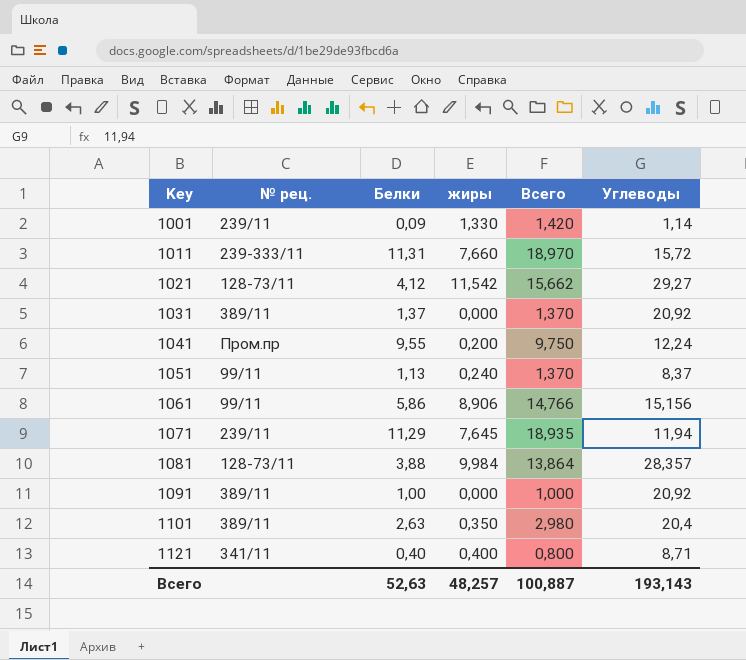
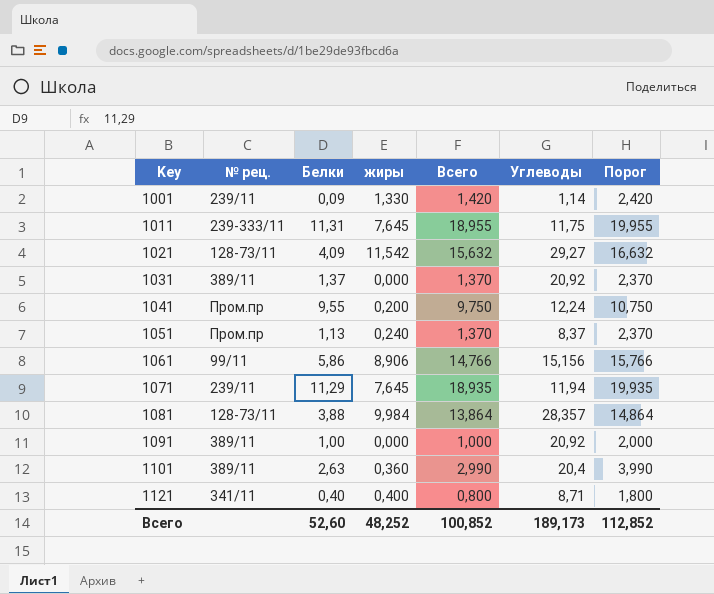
column Порог | formula: none -> [Всего] + 1
1011 | жиры: 7,660 -> 7,645
1011 | Всего: 18,970 -> 18,955
1011 | Углеводы: 15,72 -> 11,75
1021 | Белки: 4,12 -> 4,09
1021 | Всего: 15,662 -> 15,632
1051 | № рец.: 99/11 -> Пром.пр
1101 | жиры: 0,350 -> 0,360
1101 | Всего: 2,980 -> 2,990
Всего | Белки: 52,63 -> 52,60
Всего | жиры: 48,257 -> 48,252
Всего | Всего: 100,887 -> 100,852
Всего | Углеводы: 193,143 -> 189,173

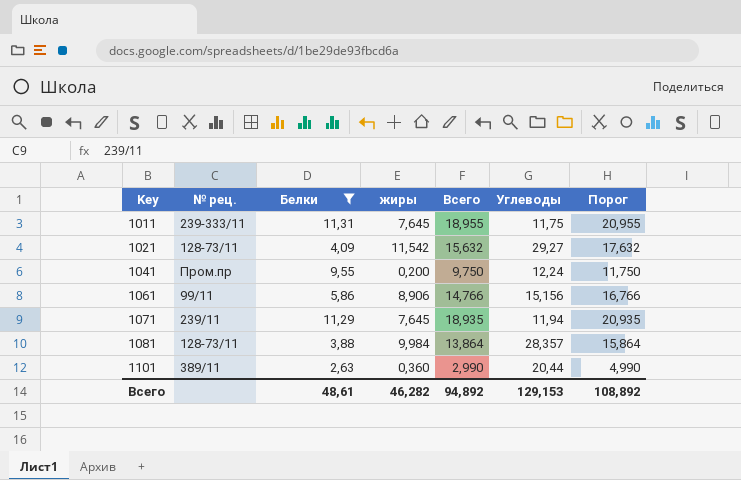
filter: none -> Белки >= 2,63
column Порог | formula: [Всего] + 1 -> [Всего] + 2
1101 | Углеводы: 20,4 -> 20,44
Всего | Белки: 52,60 -> 48,61
Всего | жиры: 48,252 -> 46,282
Всего | Всего: 100,852 -> 94,892
Всего | Углеводы: 189,173 -> 129,153
Всего | Порог: 112,852 -> 108,892

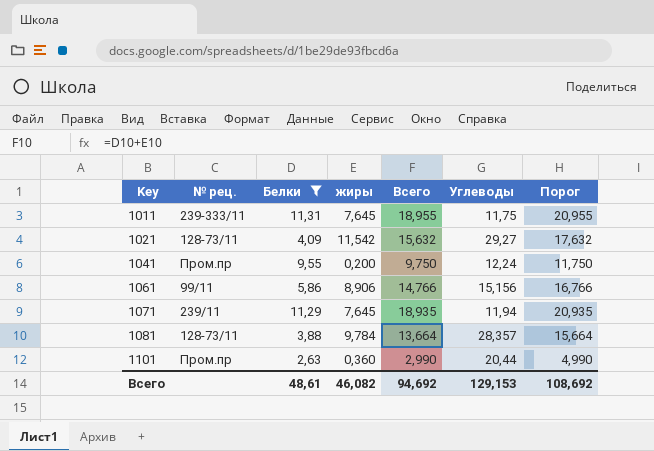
1081 | жиры: 9,984 -> 9,784
1081 | Всего: 13,864 -> 13,664
1081 | Порог: 15,864 -> 15,664
1101 | № рец.: 389/11 -> Пром.пр
Всего | жиры: 46,282 -> 46,082
Всего | Всего: 94,892 -> 94,692
Всего | Порог: 108,892 -> 108,692

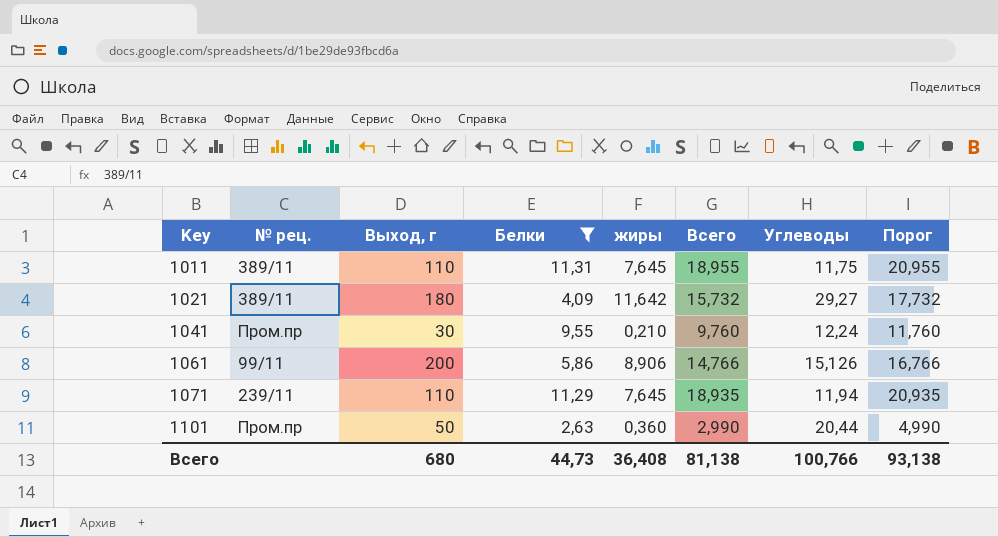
column Выход, г | position: none -> 3
row 1081: 128-73/11 | 3,88 | 9,784 | 13,664 | 28,357 | 15,664 -> none
1011 | № рец.: 239-333/11 -> 389/11
1021 | № рец.: 128-73/11 -> 389/11
1021 | жиры: 11,542 -> 11,642
1021 | Всего: 15,632 -> 15,732
1021 | Порог: 17,632 -> 17,732
1041 | жиры: 0,200 -> 0,210
1041 | Всего: 9,750 -> 9,760
1041 | Порог: 11,750 -> 11,760
1061 | Углеводы: 15,156 -> 15,126
Всего | Белки: 48,61 -> 44,73
Всего | жиры: 46,082 -> 36,408
Всего | Всего: 94,692 -> 81,138
Всего | Углеводы: 129,153 -> 100,766
Всего | Порог: 108,692 -> 93,138

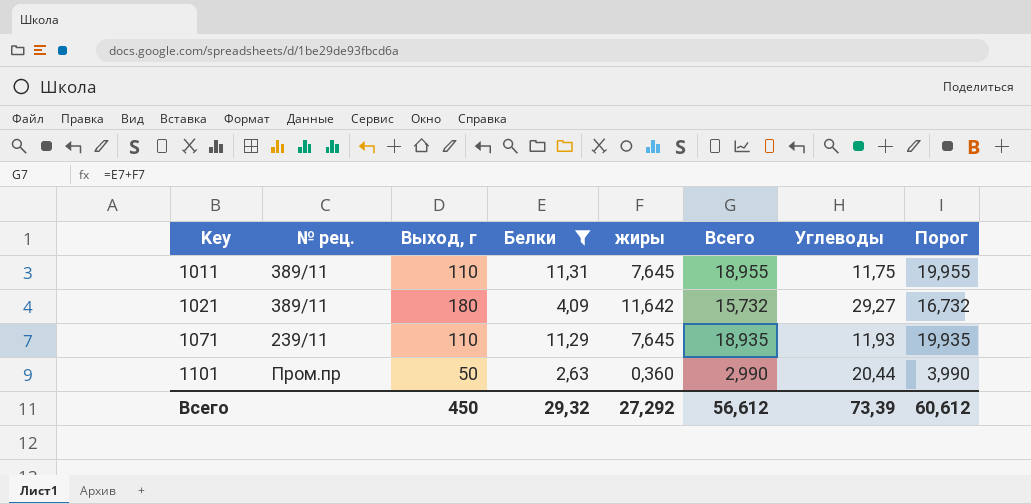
column Порог | formula: [Всего] + 2 -> [Всего] + 1
row 1041: Пром.пр | 30 | 9,55 | 0,210 | 9,760 | 12,24 | 11,760 -> none
row 1061: 99/11 | 200 | 5,86 | 8,906 | 14,766 | 15,126 | 16,766 -> none
1071 | Углеводы: 11,94 -> 11,93
Всего | Выход, г: 680 -> 450
Всего | Белки: 44,73 -> 29,32
Всего | жиры: 36,408 -> 27,292
Всего | Всего: 81,138 -> 56,612
Всего | Углеводы: 100,766 -> 73,39
Всего | Порог: 93,138 -> 60,612

